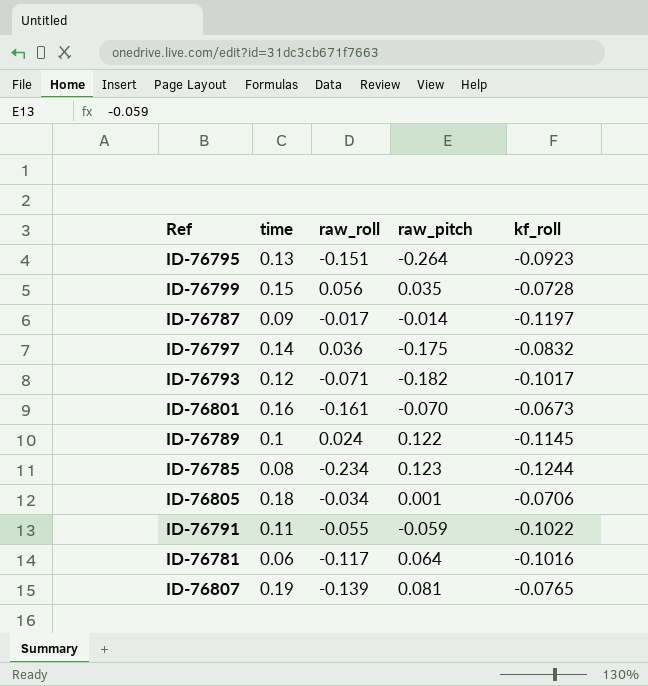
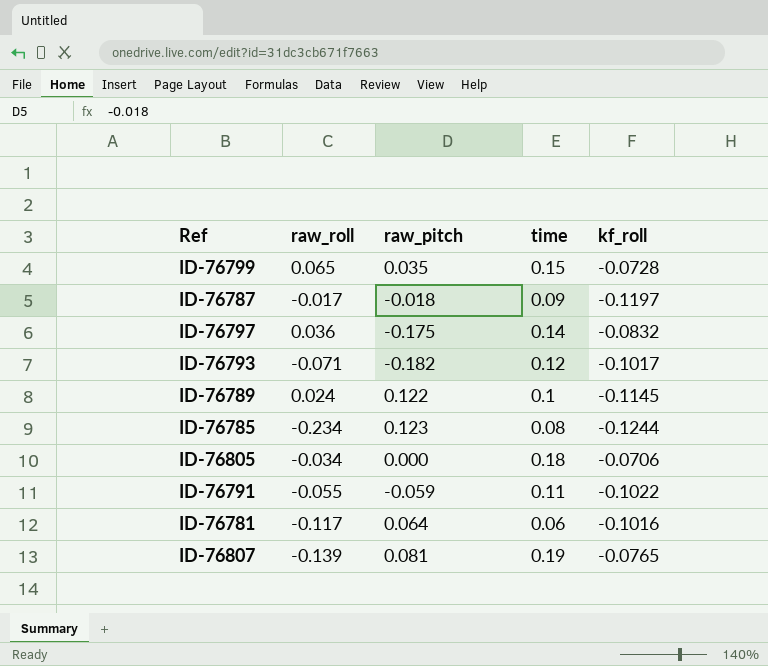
column time | position: 2 -> 4
row ID-76795: 0.13 | -0.151 | -0.264 | -0.0923 -> none
row ID-76801: 0.16 | -0.161 | -0.070 | -0.0673 -> none
ID-76799 | raw_roll: 0.056 -> 0.065
ID-76787 | raw_pitch: -0.014 -> -0.018
ID-76805 | raw_pitch: 0.001 -> 0.000

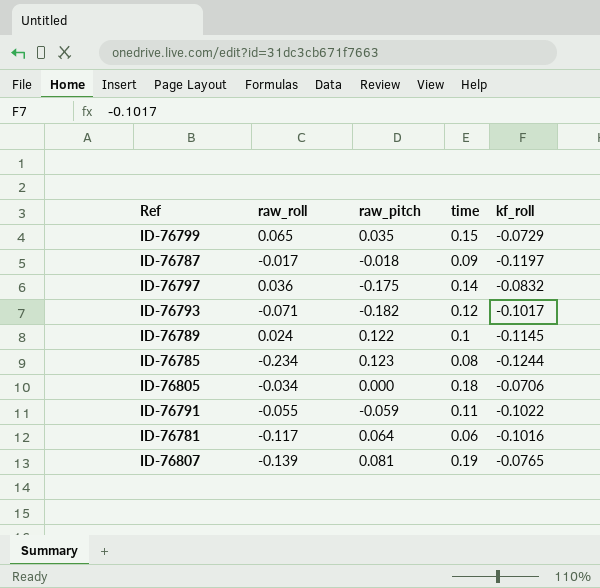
ID-76799 | kf_roll: -0.0728 -> -0.0729

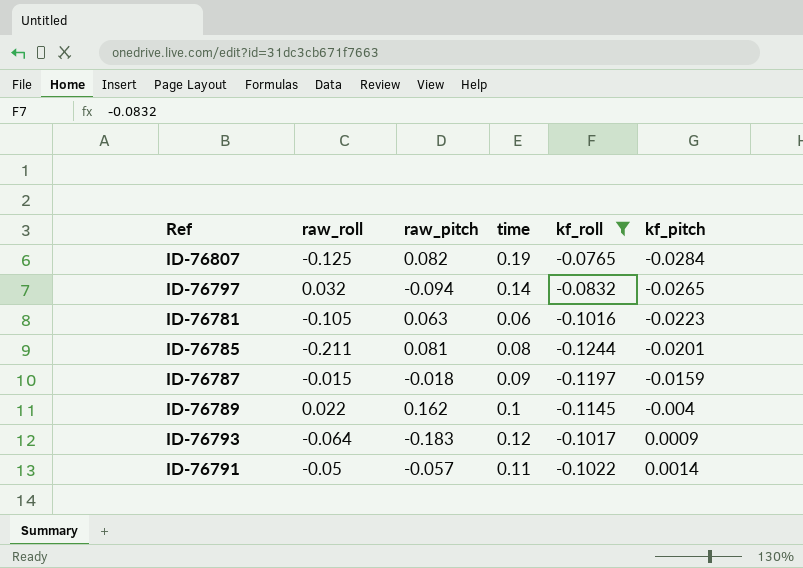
filter: none -> kf_roll <= -0.0765
row order: none -> kf_pitch ascending
column kf_pitch | position: none -> 6
ID-76807 | raw_roll: -0.139 -> -0.125
ID-76807 | raw_pitch: 0.081 -> 0.082
ID-76797 | raw_roll: 0.036 -> 0.032
ID-76797 | raw_pitch: -0.175 -> -0.094
ID-76781 | raw_roll: -0.117 -> -0.105
ID-76781 | raw_pitch: 0.064 -> 0.063
ID-76785 | raw_roll: -0.234 -> -0.211
ID-76785 | raw_pitch: 0.123 -> 0.081
ID-76787 | raw_roll: -0.017 -> -0.015
ID-76789 | raw_roll: 0.024 -> 0.022
ID-76789 | raw_pitch: 0.122 -> 0.162
ID-76793 | raw_roll: -0.071 -> -0.064
ID-76793 | raw_pitch: -0.182 -> -0.183
ID-76791 | raw_roll: -0.055 -> -0.05
ID-76791 | raw_pitch: -0.059 -> -0.057

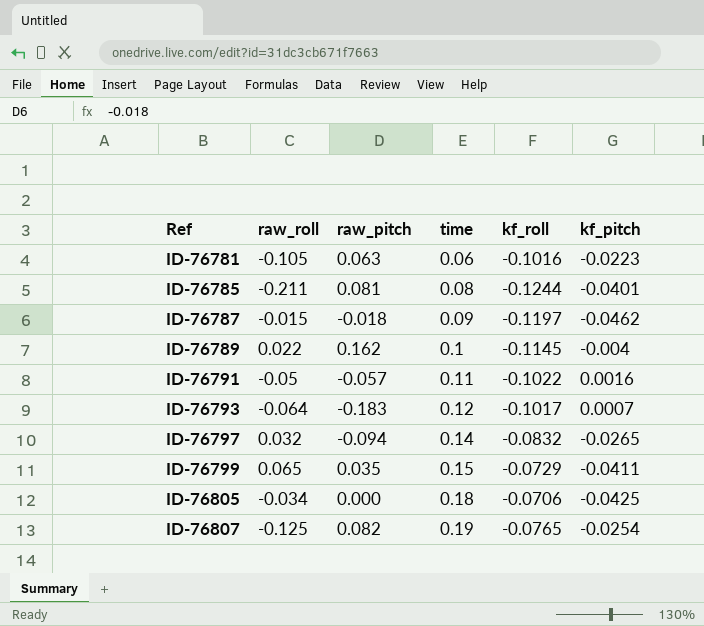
filter: kf_roll <= -0.0765 -> none
row order: kf_pitch ascending -> Ref ascending
ID-76785 | kf_pitch: -0.0201 -> -0.0401
ID-76787 | kf_pitch: -0.0159 -> -0.0462
ID-76791 | kf_pitch: 0.0014 -> 0.0016
ID-76793 | kf_pitch: 0.0009 -> 0.0007
ID-76807 | kf_pitch: -0.0284 -> -0.0254

